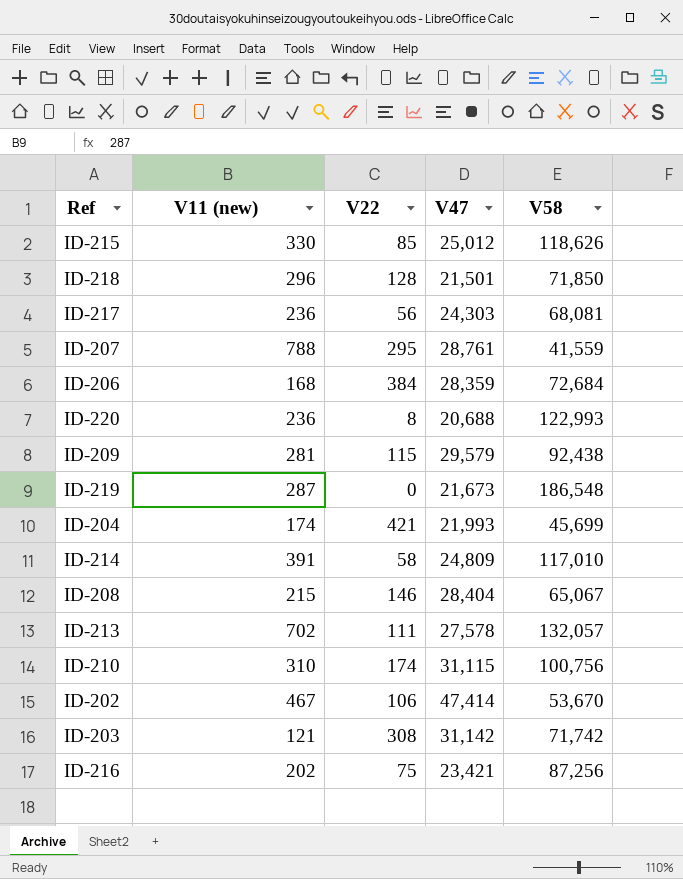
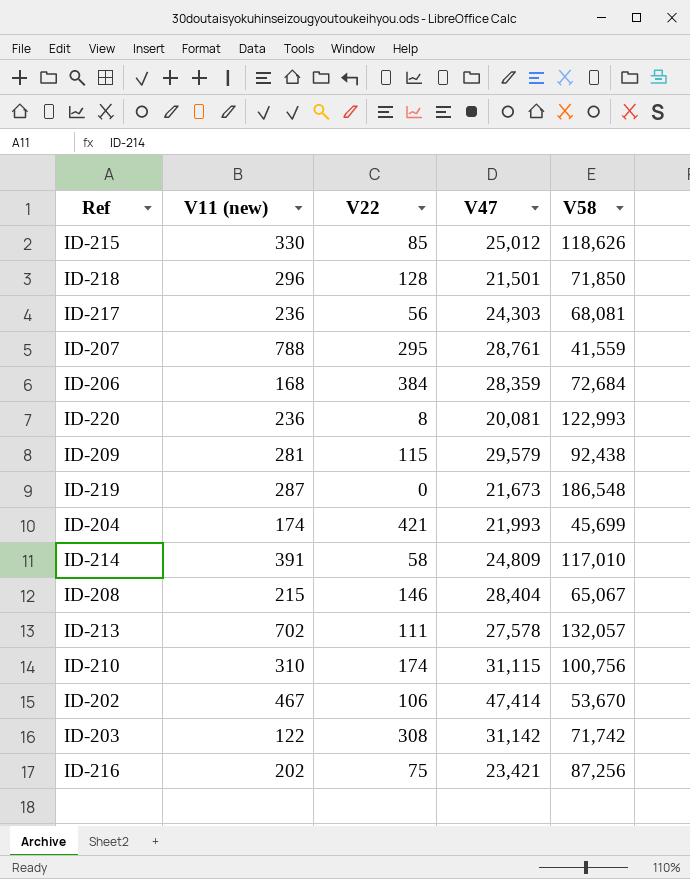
ID-220 | V47: 20,688 -> 20,081
ID-203 | V11 (new): 121 -> 122

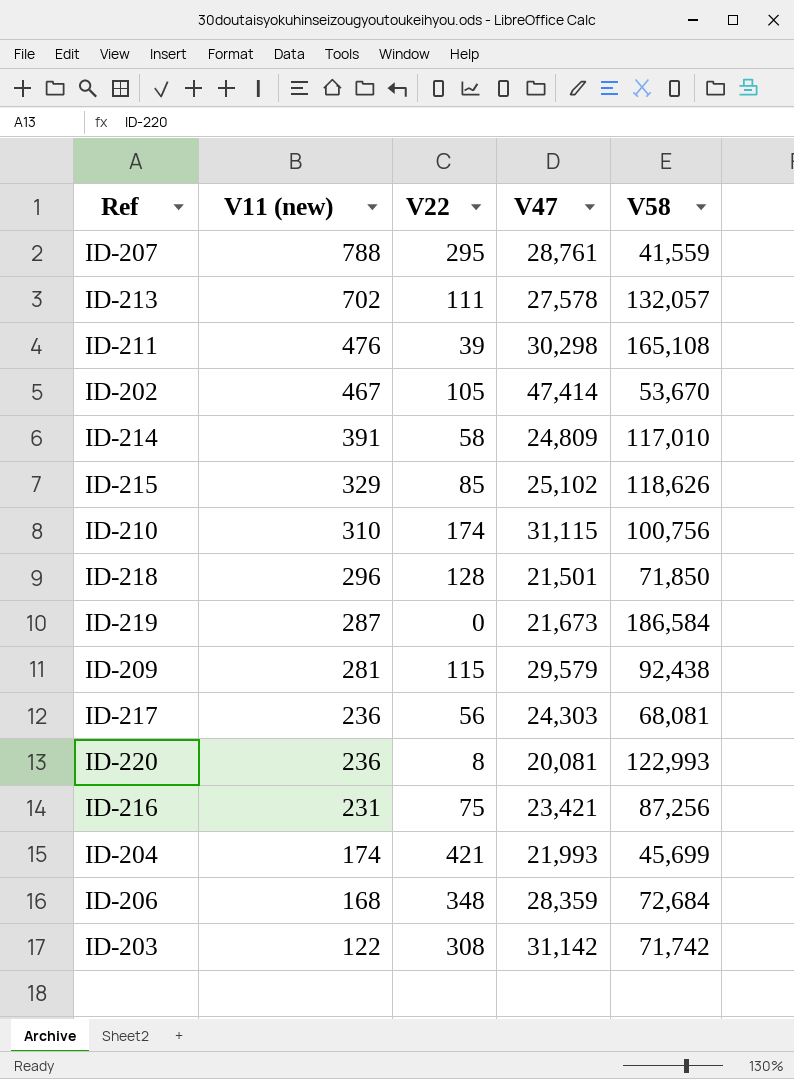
row order: none -> V11 (new) descending
row ID-208: 215 | 146 | 28,404 | 65,067 -> none
row ID-211: none -> 476 | 39 | 30,298 | 165,108
ID-202 | V22: 106 -> 105
ID-215 | V11 (new): 330 -> 329
ID-215 | V47: 25,012 -> 25,102
ID-219 | V58: 186,548 -> 186,584
ID-216 | V11 (new): 202 -> 231
ID-206 | V22: 384 -> 348

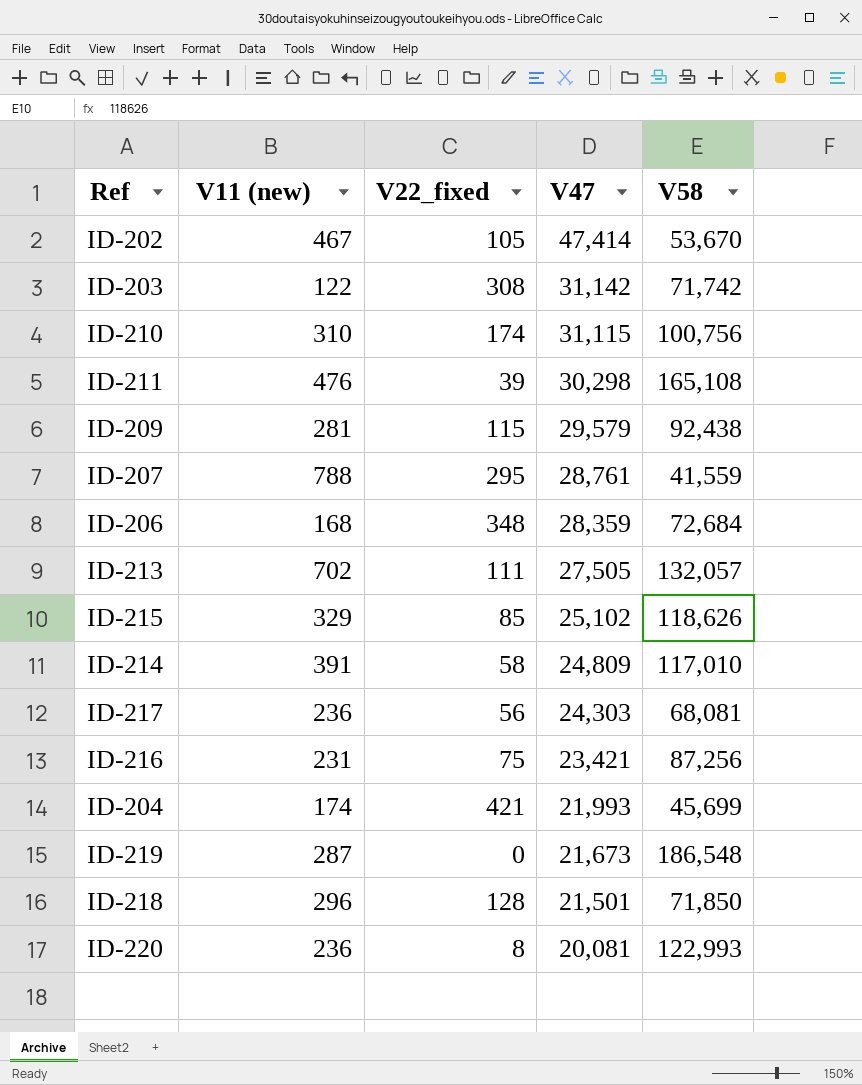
row order: V11 (new) descending -> V47 descending
column name: V22 -> V22_fixed
ID-213 | V47: 27,578 -> 27,505
ID-219 | V58: 186,584 -> 186,548

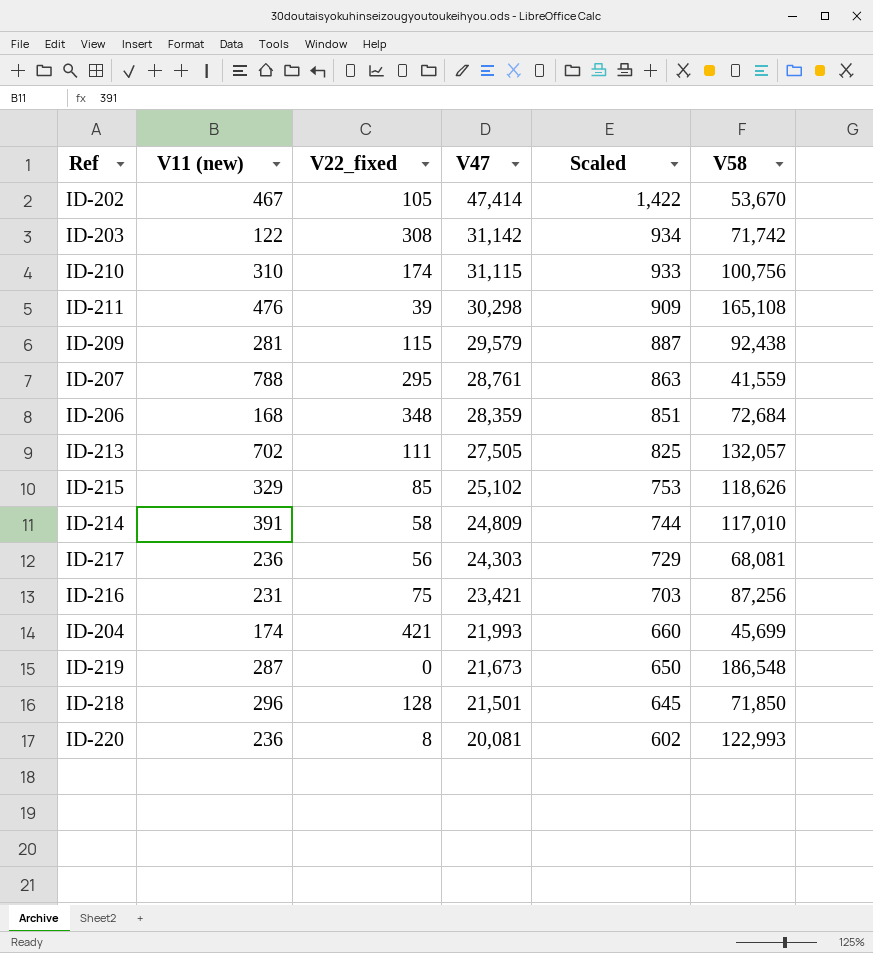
column Scaled | formula: none -> [V47] * 0.03

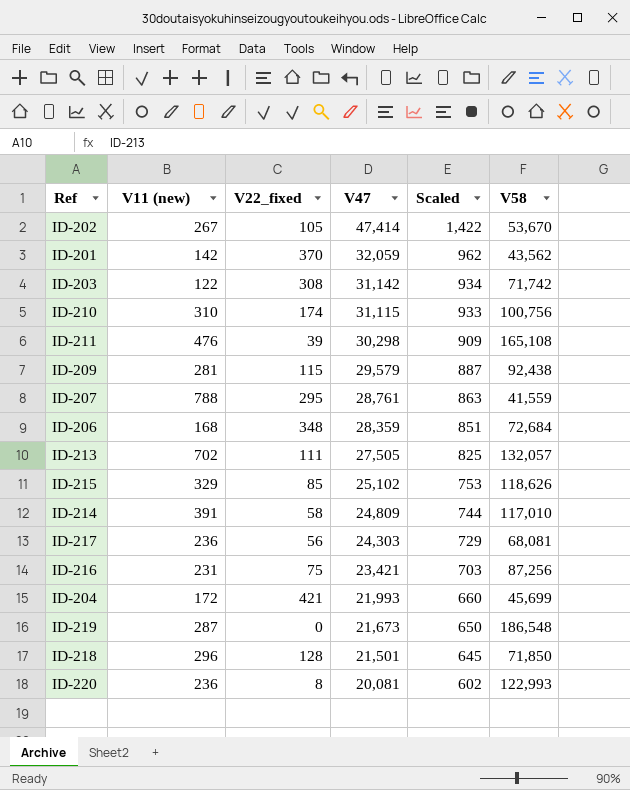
ID-202 | V11 (new): 467 -> 267
row ID-201: none -> 142 | 370 | 32,059 | 962 | 43,562
ID-204 | V11 (new): 174 -> 172

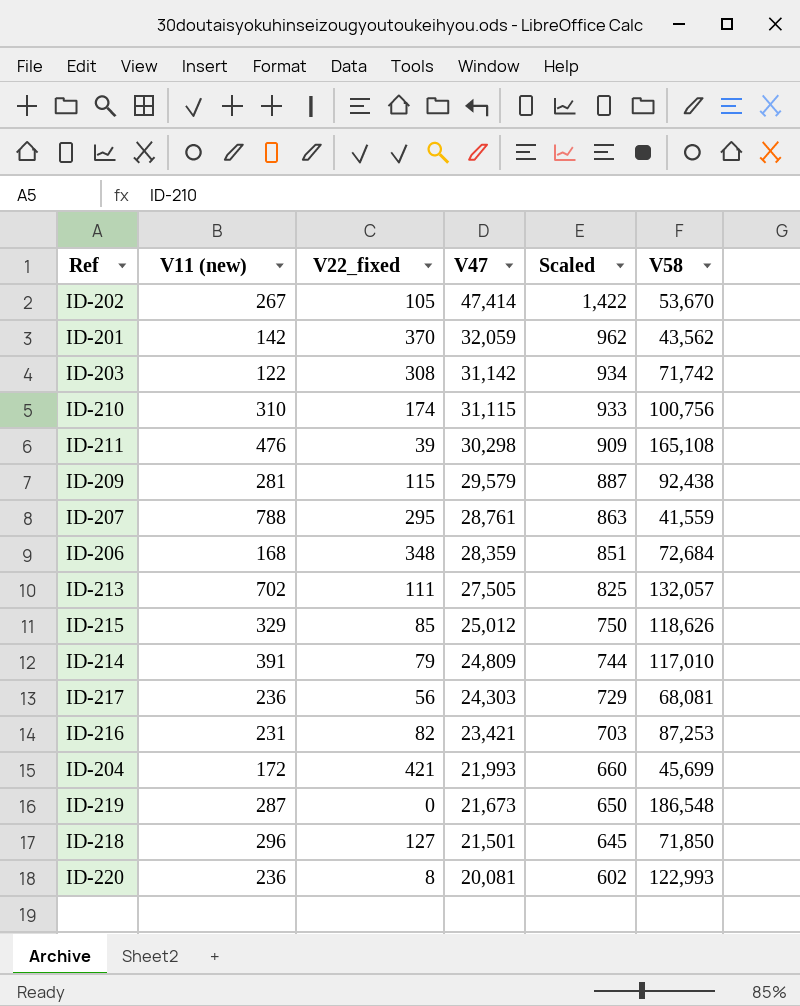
ID-215 | V47: 25,102 -> 25,012
ID-215 | Scaled: 753 -> 750
ID-214 | V22_fixed: 58 -> 79
ID-216 | V22_fixed: 75 -> 82
ID-216 | V58: 87,256 -> 87,253
ID-218 | V22_fixed: 128 -> 127

